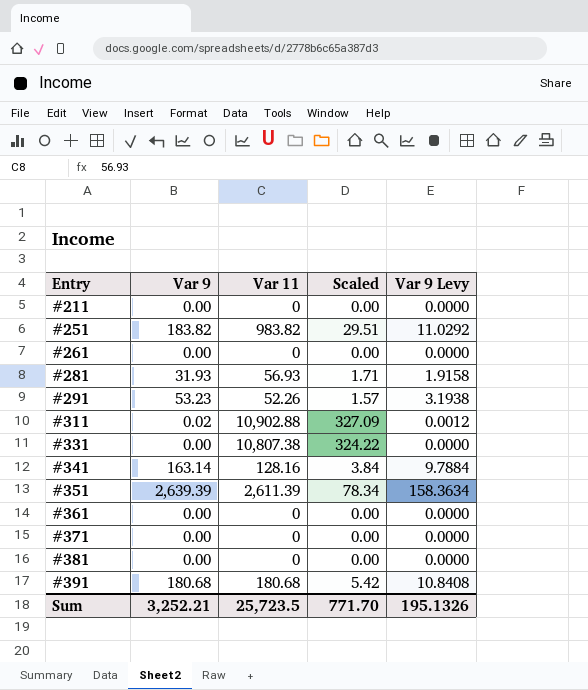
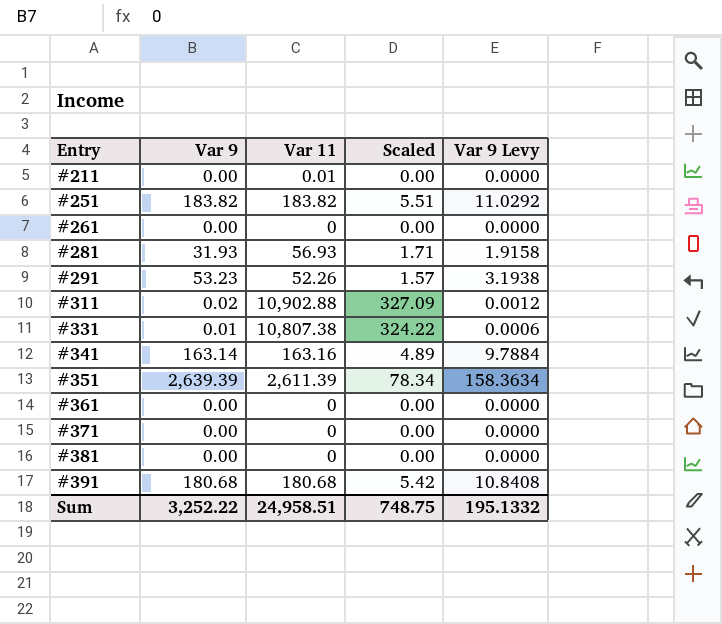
#211 | Var 11: 0 -> 0.01
#251 | Var 11: 983.82 -> 183.82
#251 | Scaled: 29.51 -> 5.51
#331 | Var 9: 0.00 -> 0.01
#331 | Var 9 Levy: 0.0000 -> 0.0006
#341 | Var 11: 128.16 -> 163.16
#341 | Scaled: 3.84 -> 4.89
Sum | Var 9: 3,252.21 -> 3,252.22
Sum | Var 11: 25,723.5 -> 24,958.51
Sum | Scaled: 771.70 -> 748.75
Sum | Var 9 Levy: 195.1326 -> 195.1332

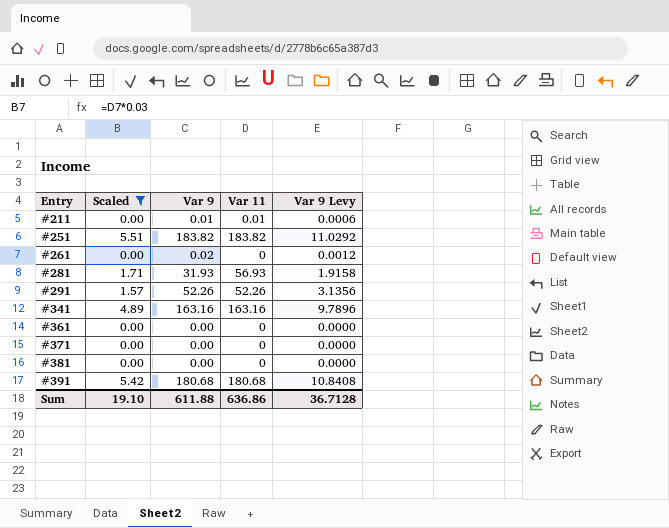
filter: none -> Scaled <= 5.51
column Scaled | position: 4 -> 2
#211 | Var 9: 0.00 -> 0.01
#211 | Var 9 Levy: 0.0000 -> 0.0006
#261 | Var 9: 0.00 -> 0.02
#261 | Var 9 Levy: 0.0000 -> 0.0012
#291 | Var 9: 53.23 -> 52.26
#291 | Var 9 Levy: 3.1938 -> 3.1356
#341 | Var 9: 163.14 -> 163.16
#341 | Var 9 Levy: 9.7884 -> 9.7896
Sum | Scaled: 748.75 -> 19.10
Sum | Var 9: 3,252.22 -> 611.88
Sum | Var 11: 24,958.51 -> 636.86
Sum | Var 9 Levy: 195.1332 -> 36.7128

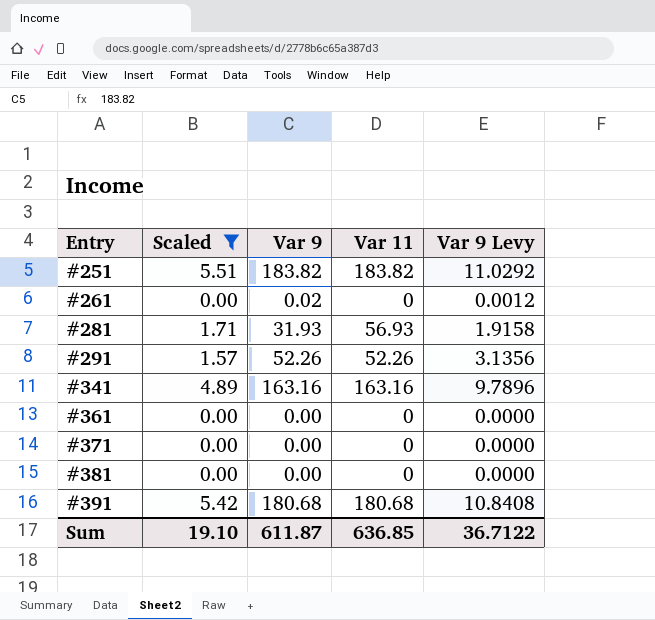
row #211: 0.00 | 0.01 | 0.01 | 0.0006 -> none
Sum | Var 9: 611.88 -> 611.87
Sum | Var 11: 636.86 -> 636.85
Sum | Var 9 Levy: 36.7128 -> 36.7122

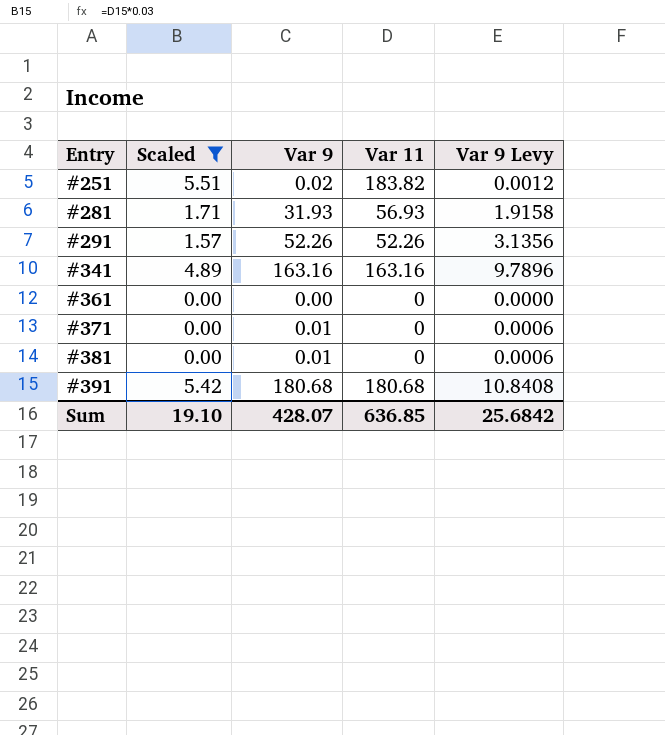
row #261: 0.00 | 0.02 | 0 | 0.0012 -> none
#251 | Var 9: 183.82 -> 0.02
#251 | Var 9 Levy: 11.0292 -> 0.0012
#371 | Var 9: 0.00 -> 0.01
#371 | Var 9 Levy: 0.0000 -> 0.0006
#381 | Var 9: 0.00 -> 0.01
#381 | Var 9 Levy: 0.0000 -> 0.0006
Sum | Var 9: 611.87 -> 428.07
Sum | Var 9 Levy: 36.7122 -> 25.6842

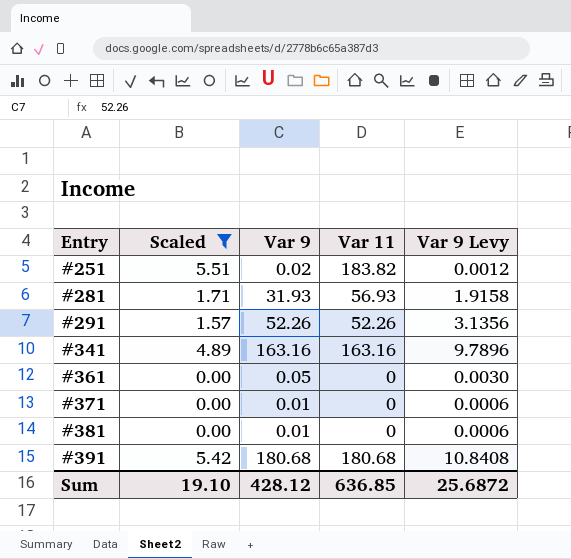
#361 | Var 9: 0.00 -> 0.05
#361 | Var 9 Levy: 0.0000 -> 0.0030
Sum | Var 9: 428.07 -> 428.12
Sum | Var 9 Levy: 25.6842 -> 25.6872

